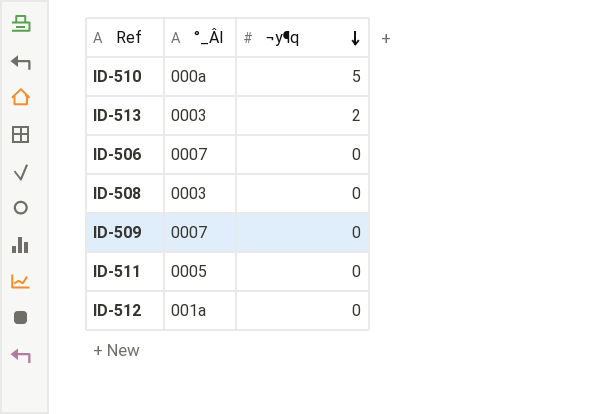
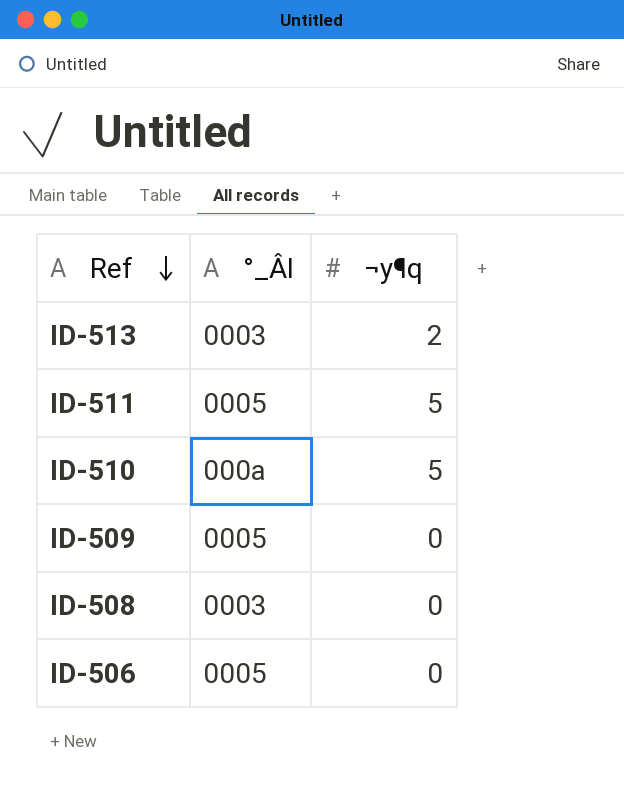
row order: ¬y¶q descending -> Ref descending
row ID-512: 001a | 0 -> none
ID-511 | ¬y¶q: 0 -> 5
ID-509 | °_ÂI: 0007 -> 0005
ID-506 | °_ÂI: 0007 -> 0005

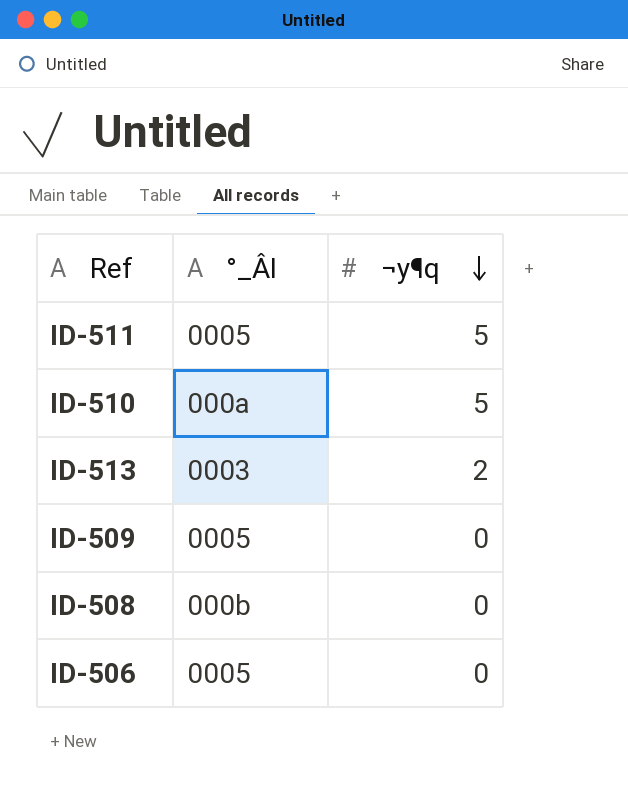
row order: Ref descending -> ¬y¶q descending
ID-508 | °_ÂI: 0003 -> 000b

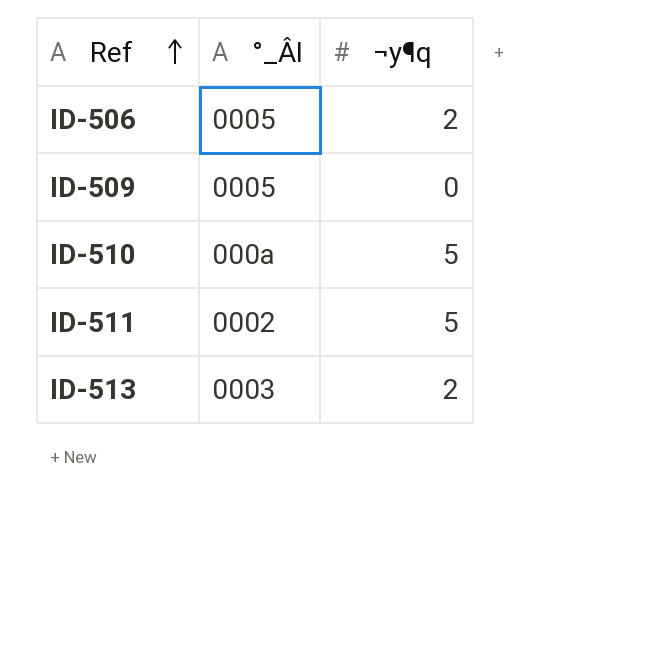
row order: ¬y¶q descending -> Ref ascending
row ID-508: 000b | 0 -> none
ID-506 | ¬y¶q: 0 -> 2
ID-511 | °_ÂI: 0005 -> 0002

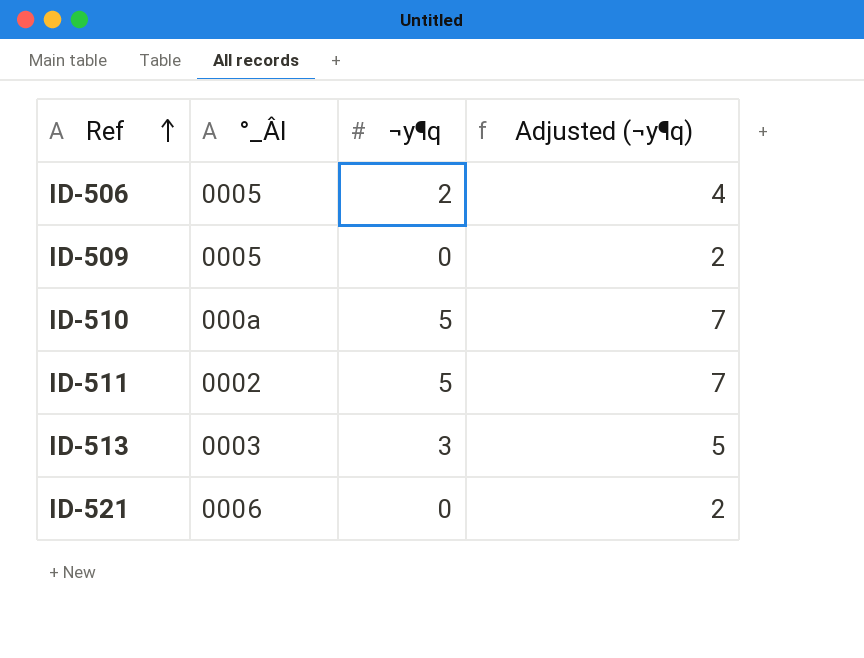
column Adjusted (¬y¶q) | formula: none -> [¬y¶q] + 2
ID-513 | ¬y¶q: 2 -> 3
row ID-521: none -> 0006 | 0 | 2

